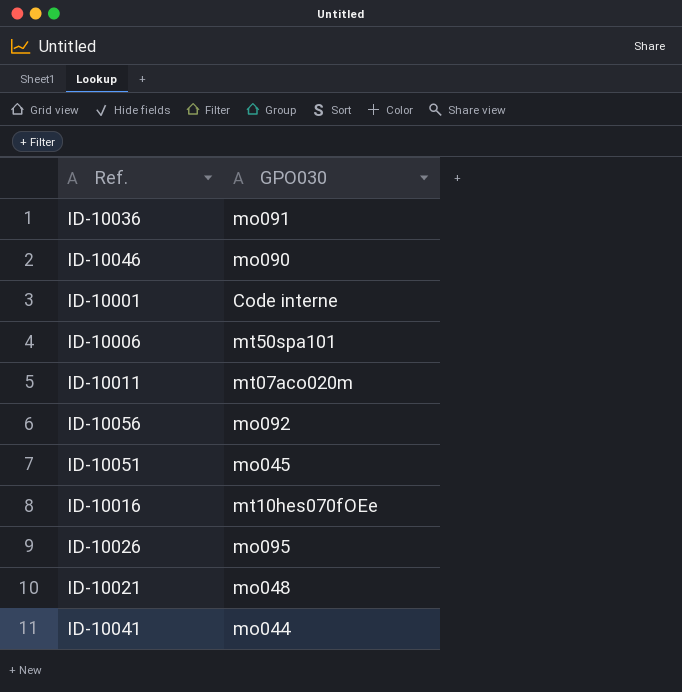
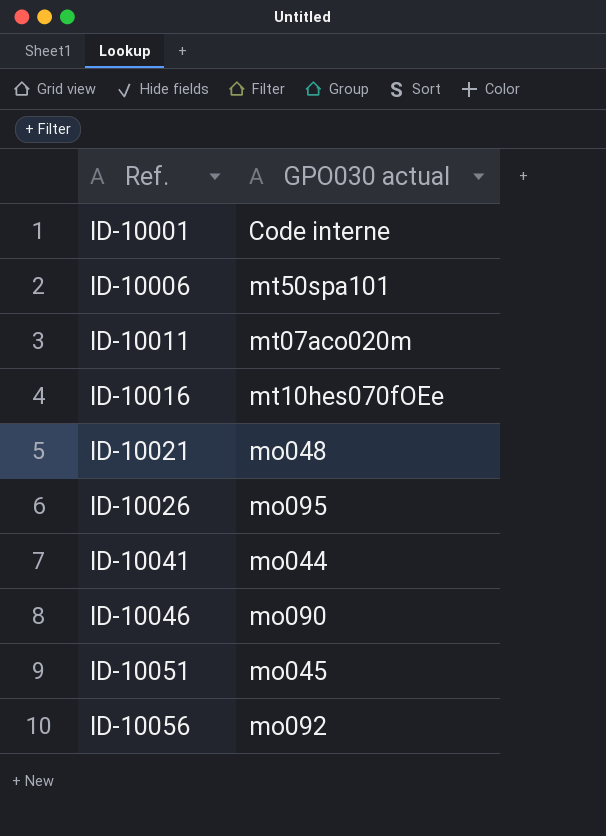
row order: none -> Ref. ascending
column name: GPO030 -> GPO030 actual
row ID-10036: mo091 -> none

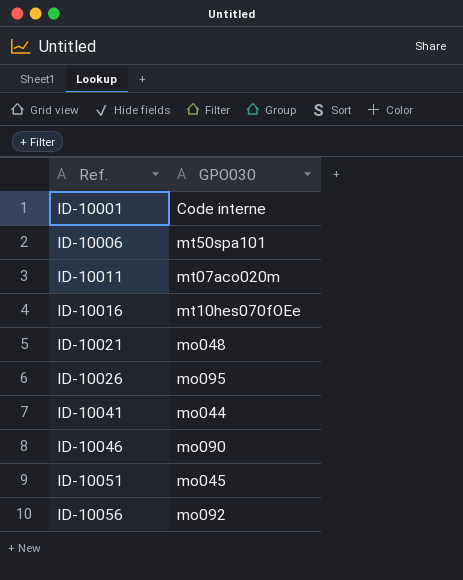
column name: GPO030 actual -> GPO030

